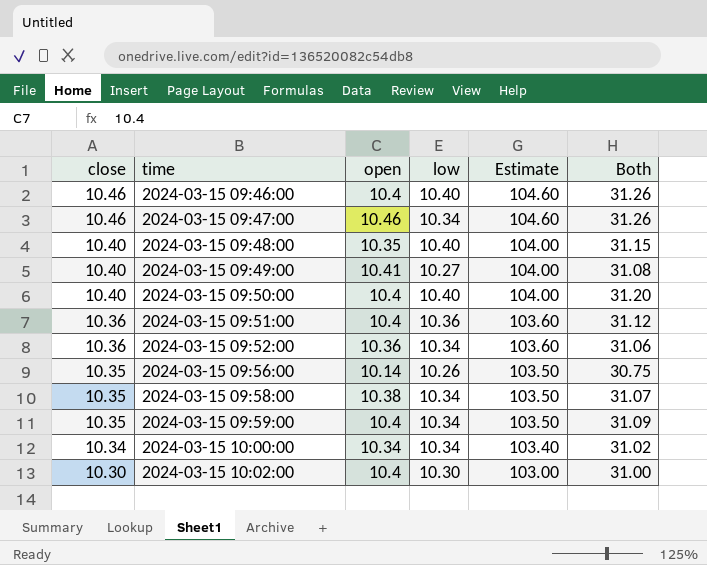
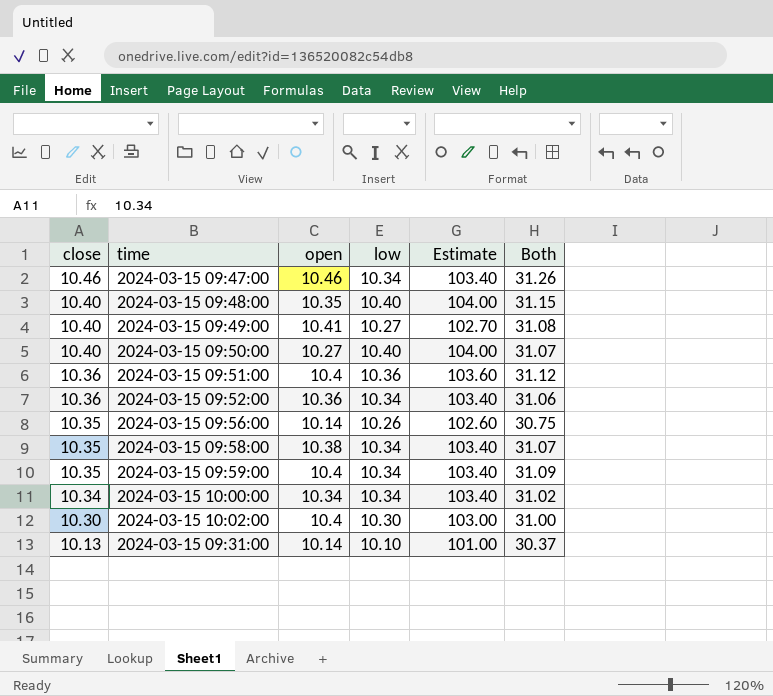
column Estimate | formula: [close] * 10 -> [low] * 10
row 2024-03-15 09:46:00: 10.46 | 10.4 | 10.40 | 104.60 | 31.26 -> none
2024-03-15 09:50:00 | open: 10.4 -> 10.27
2024-03-15 09:50:00 | Both: 31.20 -> 31.07
row 2024-03-15 09:31:00: none -> 10.13 | 10.14 | 10.10 | 101.00 | 30.37

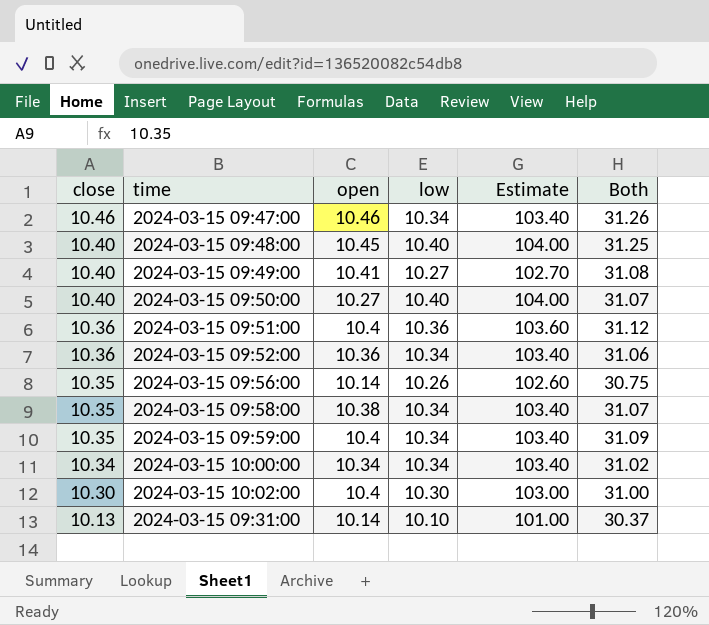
2024-03-15 09:48:00 | open: 10.35 -> 10.45
2024-03-15 09:48:00 | Both: 31.15 -> 31.25

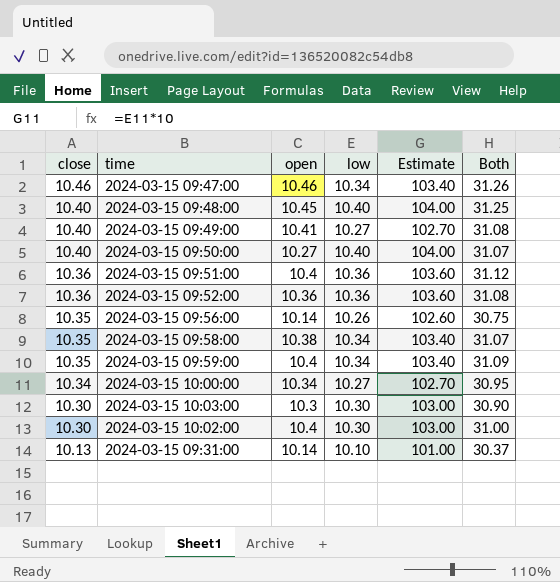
2024-03-15 09:52:00 | low: 10.34 -> 10.36
2024-03-15 09:52:00 | Estimate: 103.40 -> 103.60
2024-03-15 09:52:00 | Both: 31.06 -> 31.08
2024-03-15 10:00:00 | low: 10.34 -> 10.27
2024-03-15 10:00:00 | Estimate: 103.40 -> 102.70
2024-03-15 10:00:00 | Both: 31.02 -> 30.95
row 2024-03-15 10:03:00: none -> 10.30 | 10.3 | 10.30 | 103.00 | 30.90

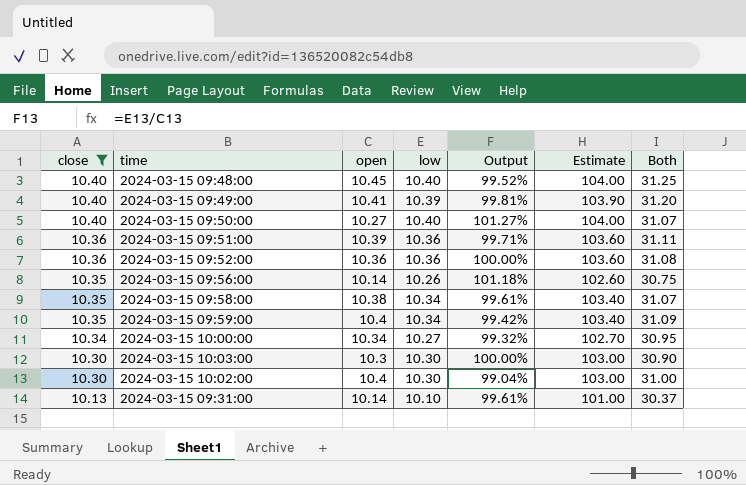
filter: none -> close != 10.46
column Output | formula: none -> [low] / [open]
2024-03-15 09:49:00 | low: 10.27 -> 10.39
2024-03-15 09:49:00 | Estimate: 102.70 -> 103.90
2024-03-15 09:49:00 | Both: 31.08 -> 31.20
2024-03-15 09:51:00 | open: 10.4 -> 10.39
2024-03-15 09:51:00 | Both: 31.12 -> 31.11

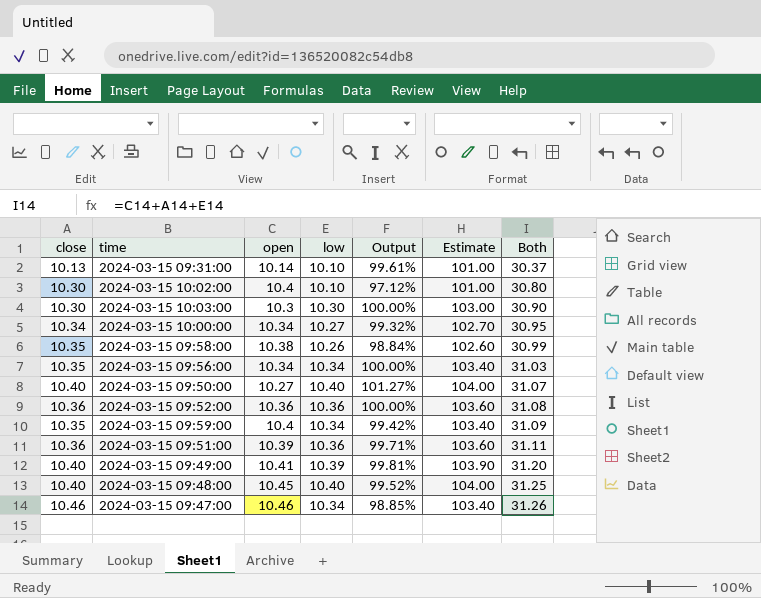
filter: close != 10.46 -> none
row order: close descending -> Both ascending
2024-03-15 10:02:00 | low: 10.30 -> 10.10
2024-03-15 10:02:00 | Output: 99.04% -> 97.12%
2024-03-15 10:02:00 | Estimate: 103.00 -> 101.00
2024-03-15 10:02:00 | Both: 31.00 -> 30.80
2024-03-15 09:58:00 | low: 10.34 -> 10.26
2024-03-15 09:58:00 | Output: 99.61% -> 98.84%
2024-03-15 09:58:00 | Estimate: 103.40 -> 102.60
2024-03-15 09:58:00 | Both: 31.07 -> 30.99
2024-03-15 09:56:00 | open: 10.14 -> 10.34
2024-03-15 09:56:00 | low: 10.26 -> 10.34
2024-03-15 09:56:00 | Output: 101.18% -> 100.00%
2024-03-15 09:56:00 | Estimate: 102.60 -> 103.40
2024-03-15 09:56:00 | Both: 30.75 -> 31.03

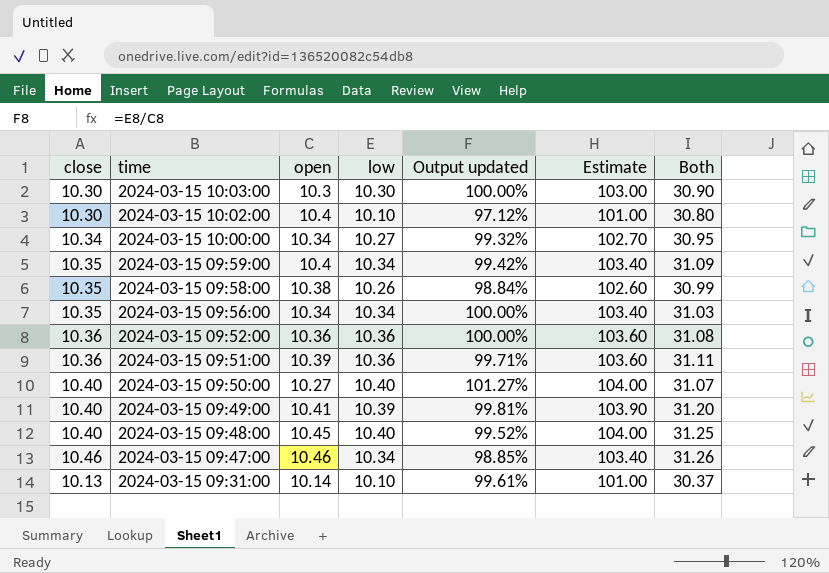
row order: Both ascending -> time descending
column name: Output -> Output updated

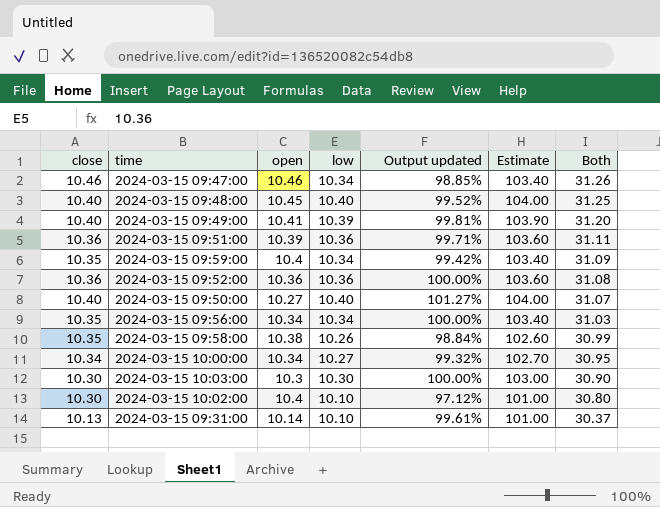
row order: time descending -> Both descending

